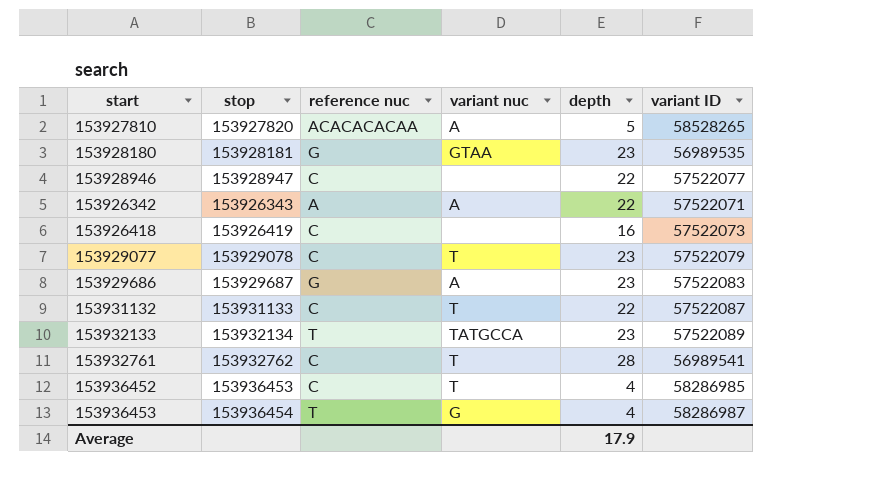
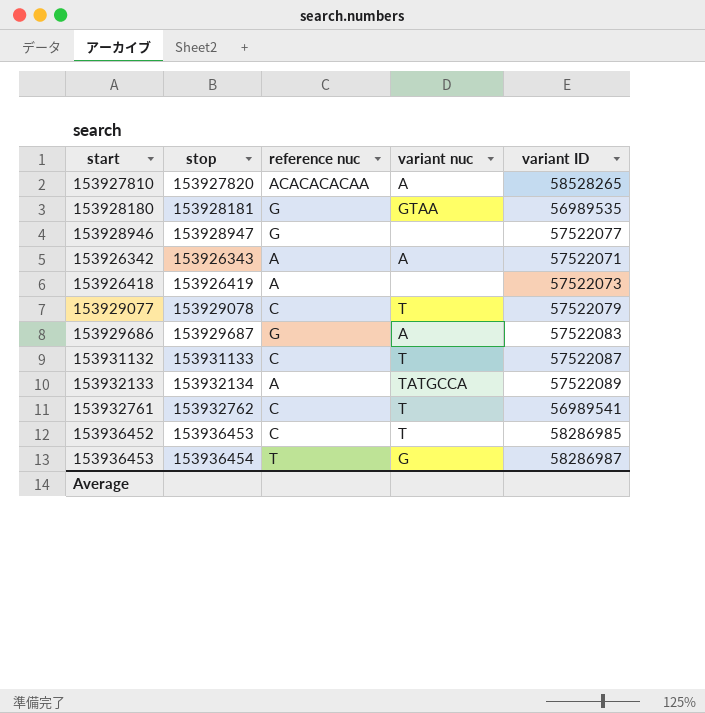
column depth | position: 5 -> none
153928946 | reference nuc: C -> G
153926418 | reference nuc: C -> A
153932133 | reference nuc: T -> A

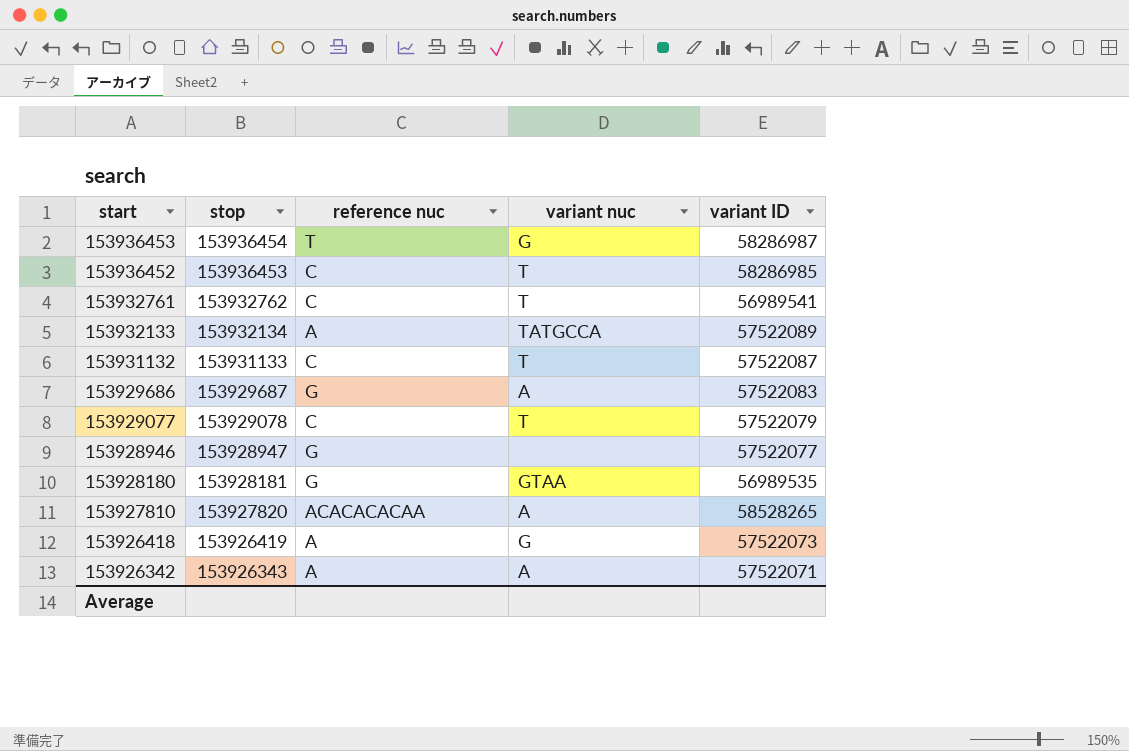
row order: none -> start descending
153926418 | variant nuc: none -> G

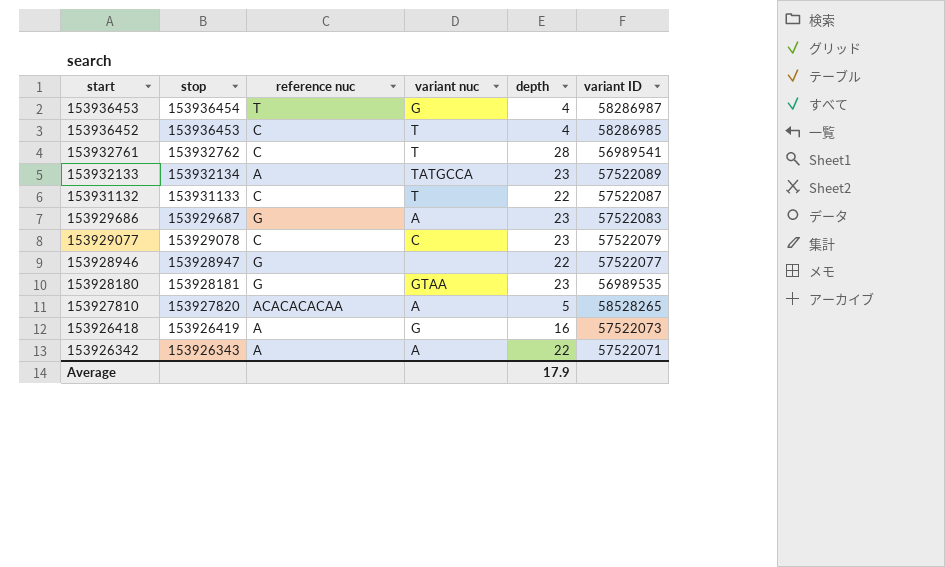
column depth | position: none -> 5
153929077 | variant nuc: T -> C

